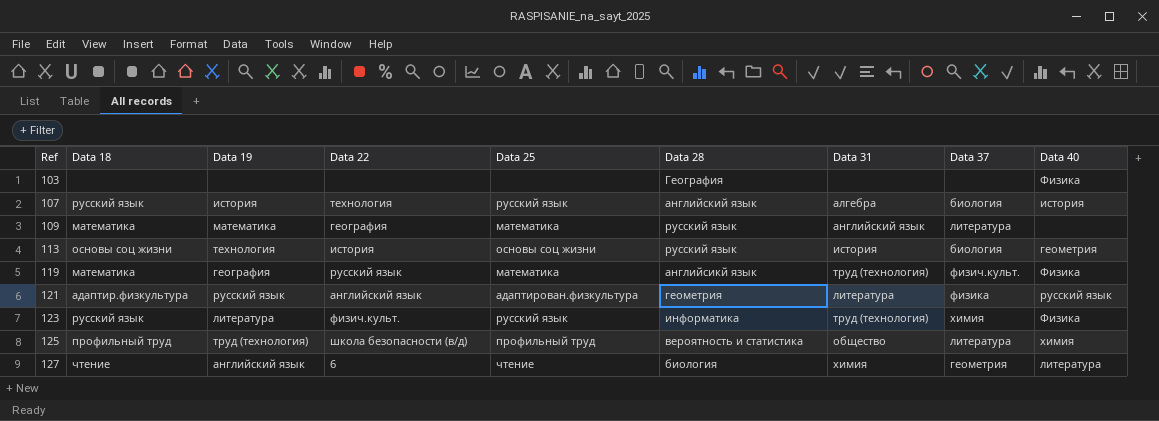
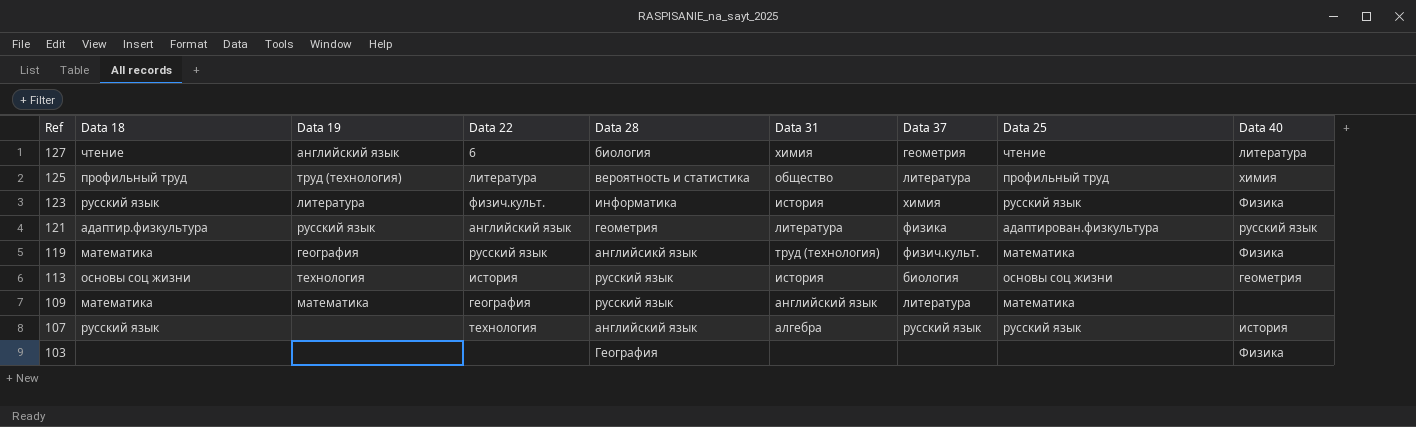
row order: Ref ascending -> Ref descending
column Data 25 | position: 5 -> 8
125 | Data 22: школа безопасности (в/д) -> литература
123 | Data 31: труд (технология) -> история
107 | Data 19: история -> none
107 | Data 37: биология -> русский язык

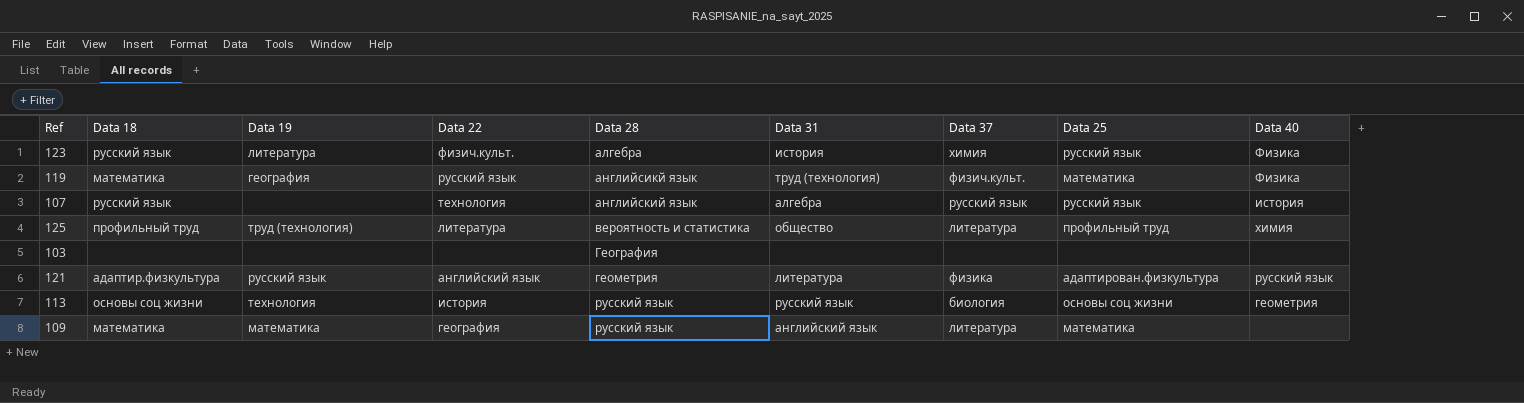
row order: Ref descending -> Data 28 ascending
row 127: чтение | английский язык | 6 | биология | химия | геометрия | чтение | литература -> none
123 | Data 28: информатика -> алгебра
103 | Data 40: Физика -> none
113 | Data 31: история -> русский язык

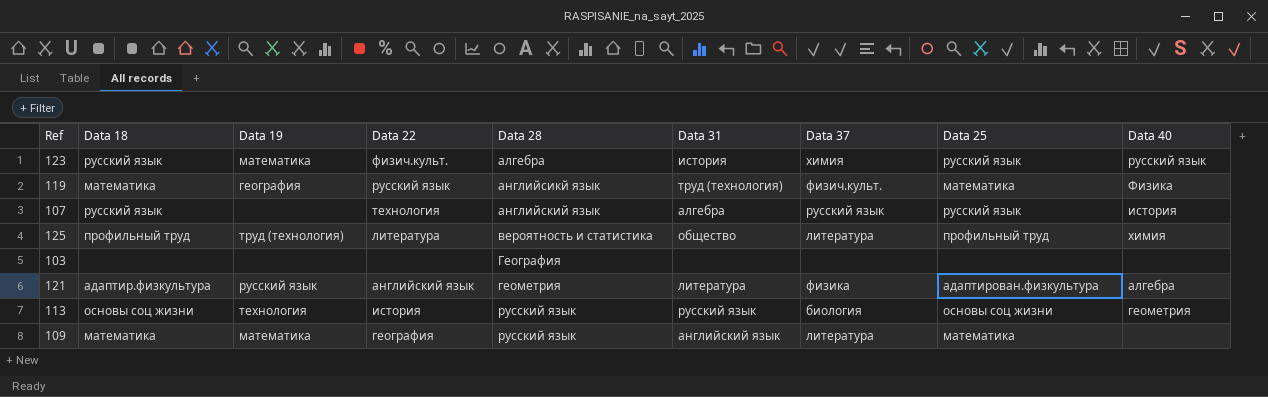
123 | Data 19: литература -> математика
123 | Data 40: Физика -> русский язык
121 | Data 40: русский язык -> алгебра

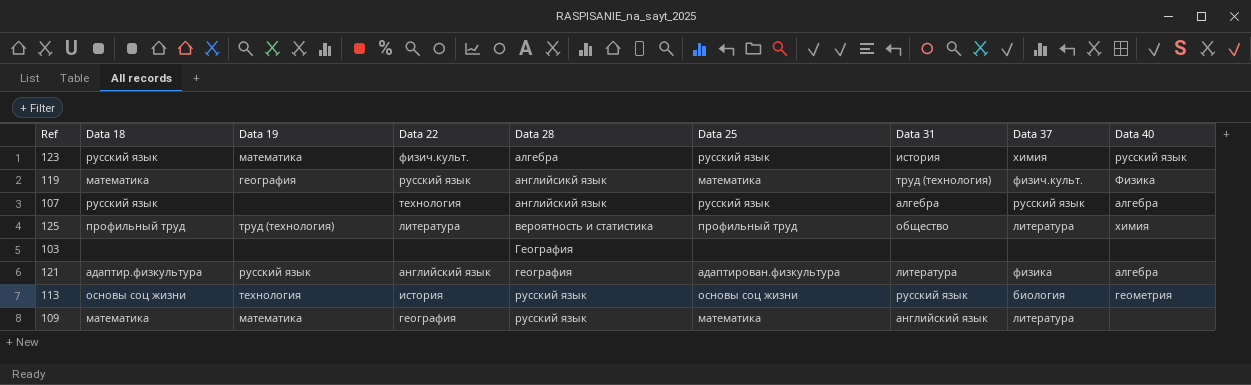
column Data 25 | position: 8 -> 6
107 | Data 40: история -> алгебра
121 | Data 28: геометрия -> география

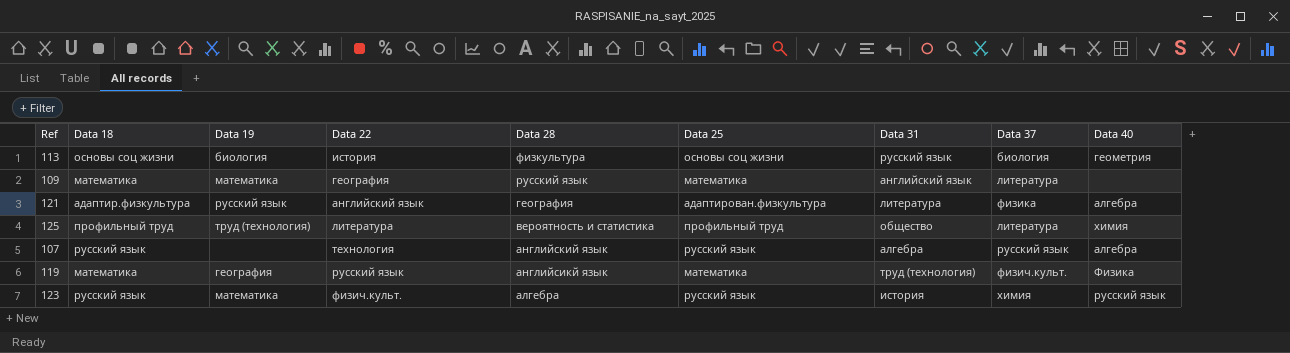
row order: Data 28 ascending -> Data 28 descending
row 103: none | none | none | География | none | none | none | none -> none
113 | Data 19: технология -> биология
113 | Data 28: русский язык -> физкультура

